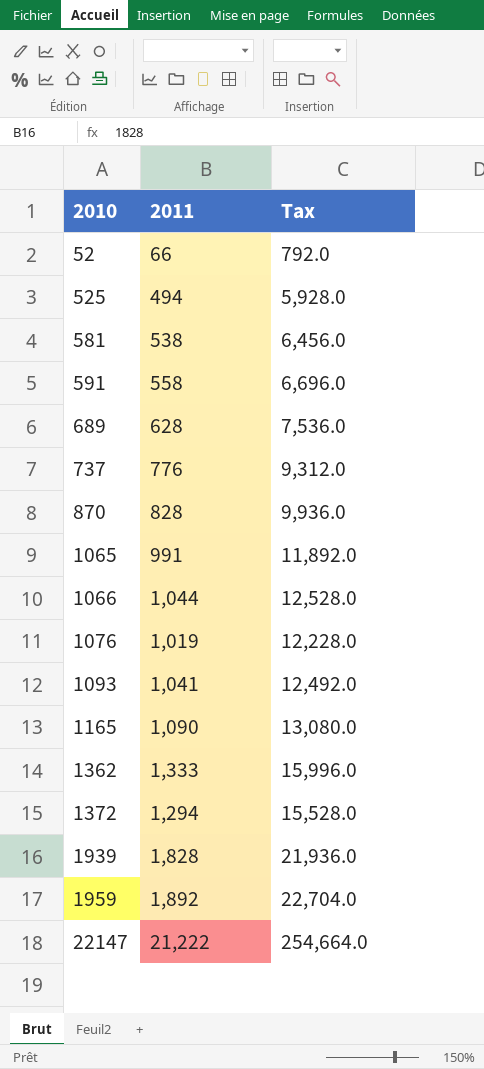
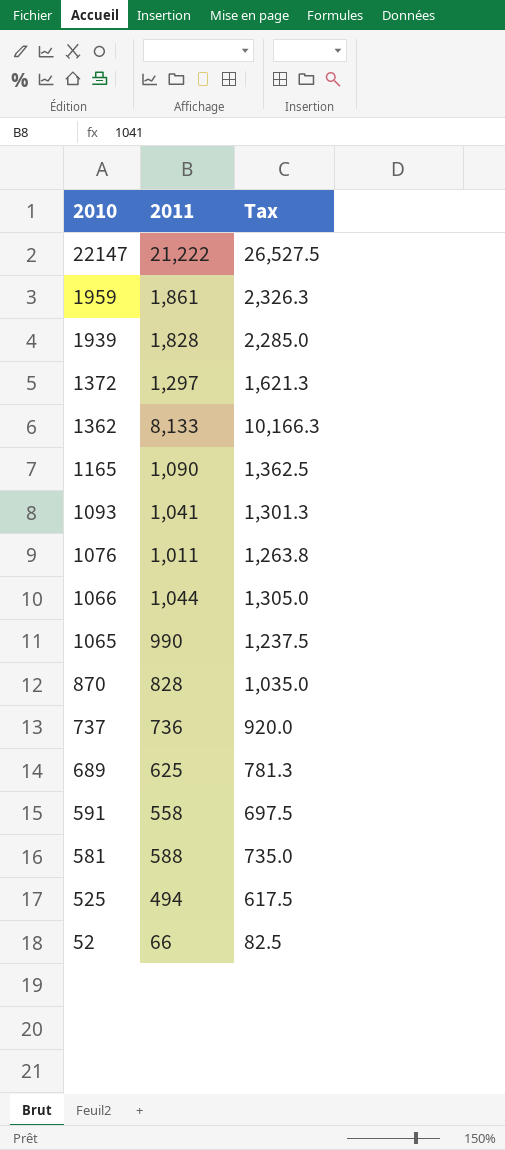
row order: 2010 ascending -> 2010 descending
column Tax | formula: [2011] * 12 -> [2011] * 1.25
1959 | 2011: 1,892 -> 1,861
1372 | 2011: 1,294 -> 1,297
1362 | 2011: 1,333 -> 8,133
1076 | 2011: 1,019 -> 1,011
1065 | 2011: 991 -> 990
737 | 2011: 776 -> 736
689 | 2011: 628 -> 625
581 | 2011: 538 -> 588

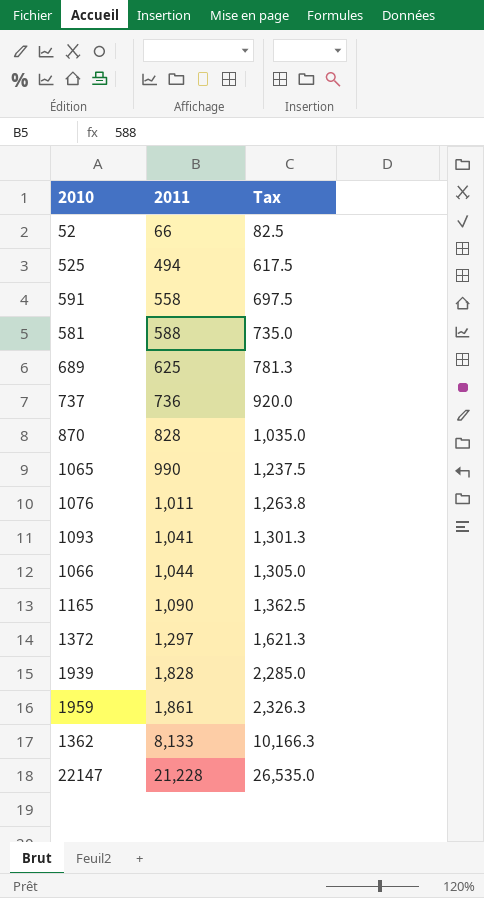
row order: 2010 descending -> 2011 ascending
22147 | 2011: 21,222 -> 21,228
22147 | Tax: 26,527.5 -> 26,535.0

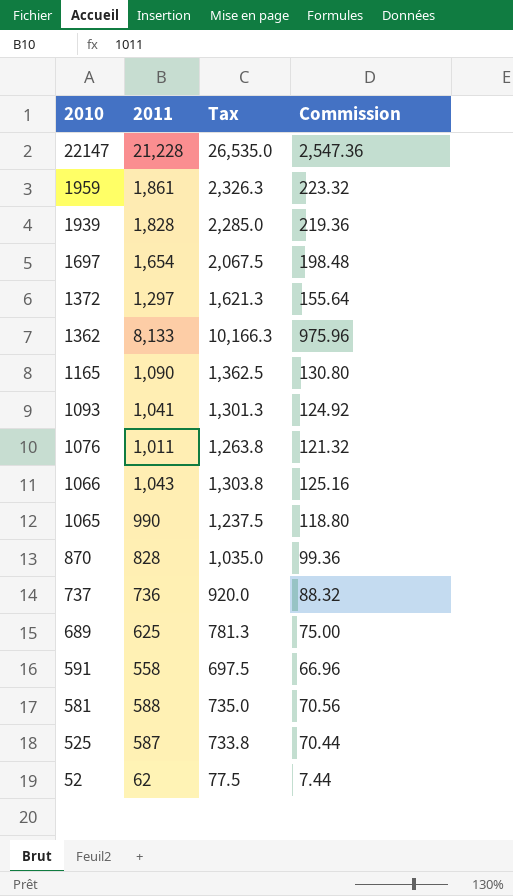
row order: 2011 ascending -> 2010 descending
column Commission | formula: none -> [2011] * 0.12
row 1697: none -> 1,654 | 2,067.5 | 198.48
1066 | 2011: 1,044 -> 1,043
1066 | Tax: 1,305.0 -> 1,303.8
525 | 2011: 494 -> 587
525 | Tax: 617.5 -> 733.8
52 | 2011: 66 -> 62
52 | Tax: 82.5 -> 77.5

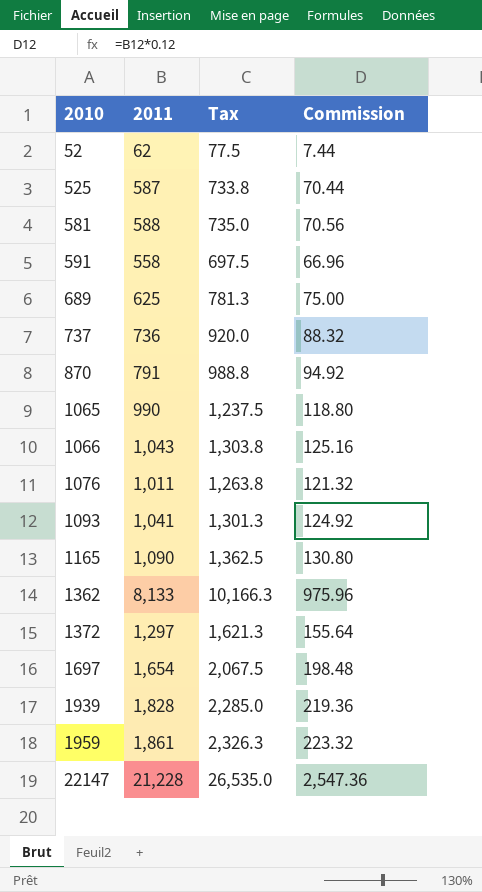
row order: 2010 descending -> 2010 ascending
870 | 2011: 828 -> 791
870 | Tax: 1,035.0 -> 988.8
870 | Commission: 99.36 -> 94.92

